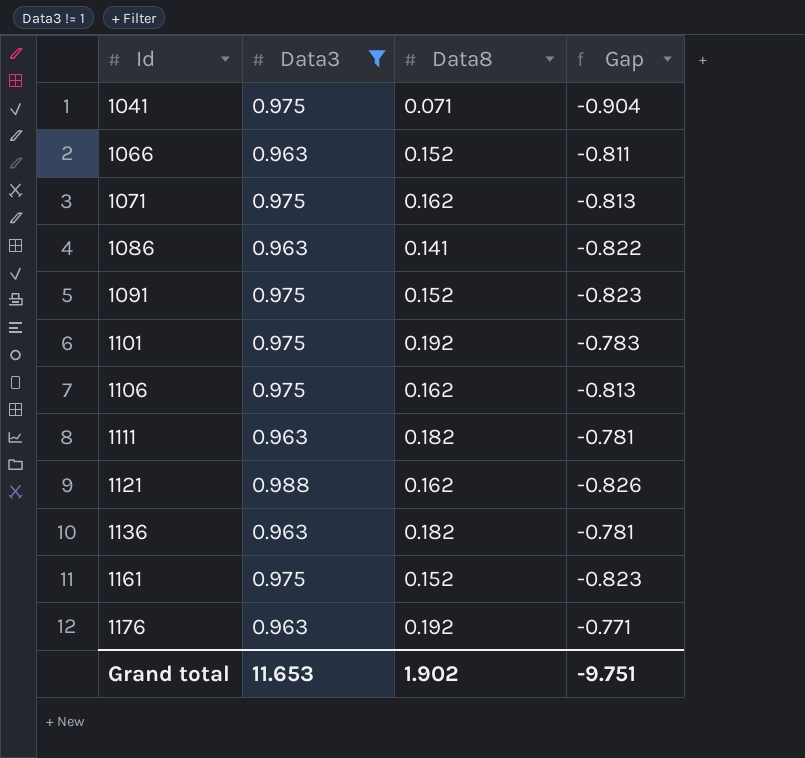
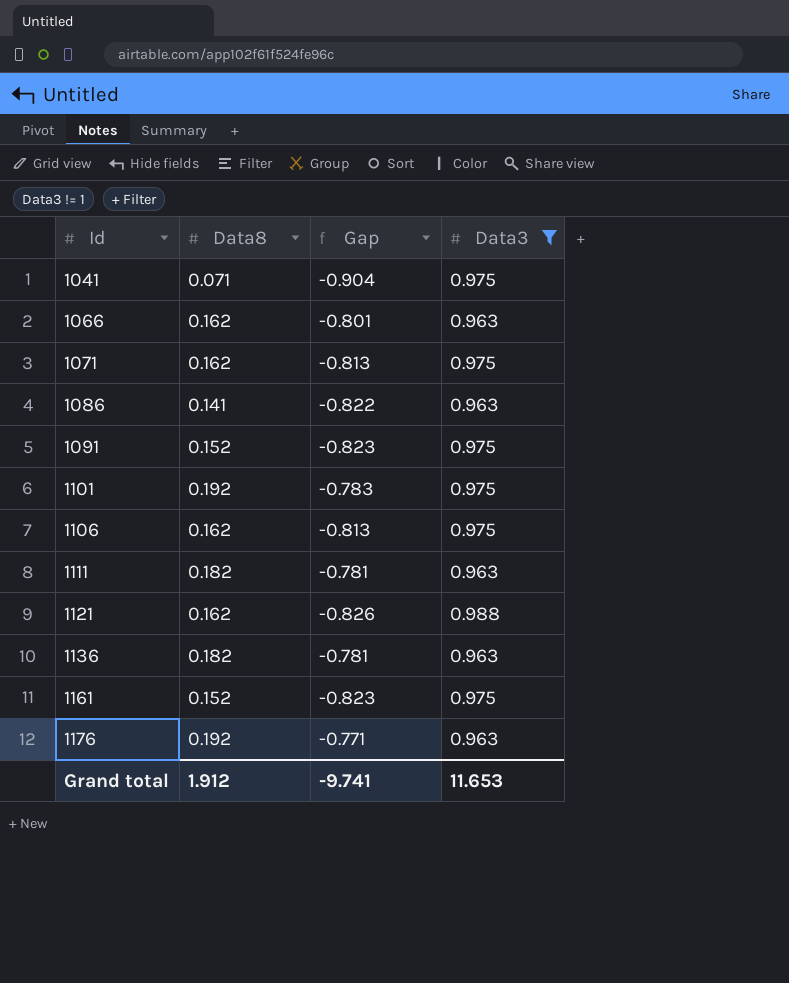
column Data3 | position: 2 -> 4
1066 | Data8: 0.152 -> 0.162
1066 | Gap: -0.811 -> -0.801
Grand total | Data8: 1.902 -> 1.912
Grand total | Gap: -9.751 -> -9.741

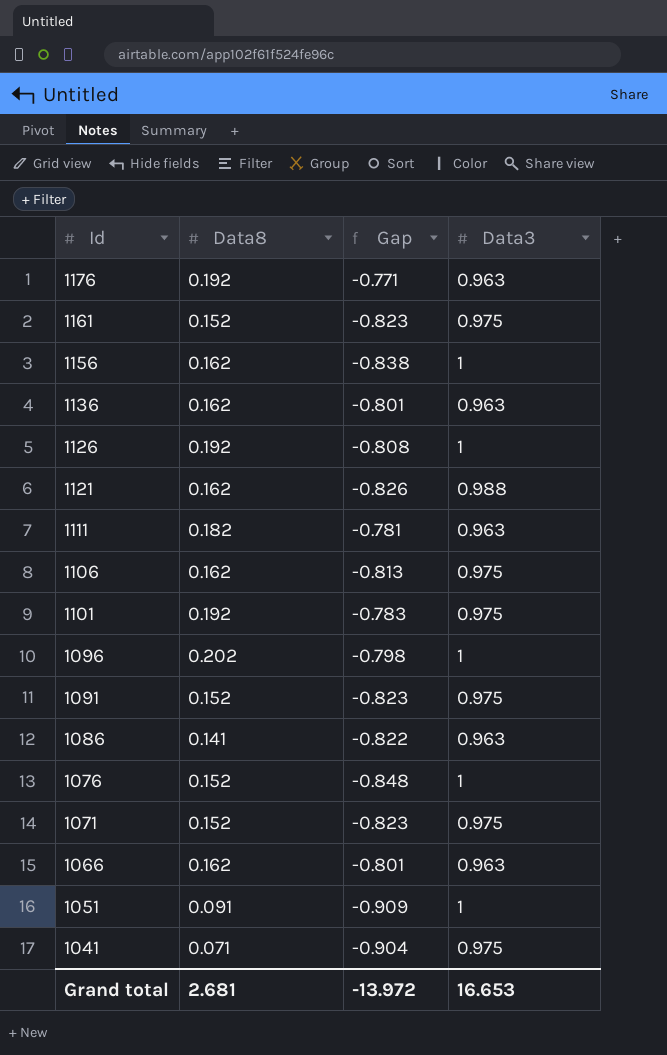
filter: Data3 != 1 -> none
row order: Id ascending -> Id descending
1136 | Data8: 0.182 -> 0.162
1136 | Gap: -0.781 -> -0.801
1071 | Data8: 0.162 -> 0.152
1071 | Gap: -0.813 -> -0.823
Grand total | Data8: 1.912 -> 2.681
Grand total | Gap: -9.741 -> -13.972
Grand total | Data3: 11.653 -> 16.653

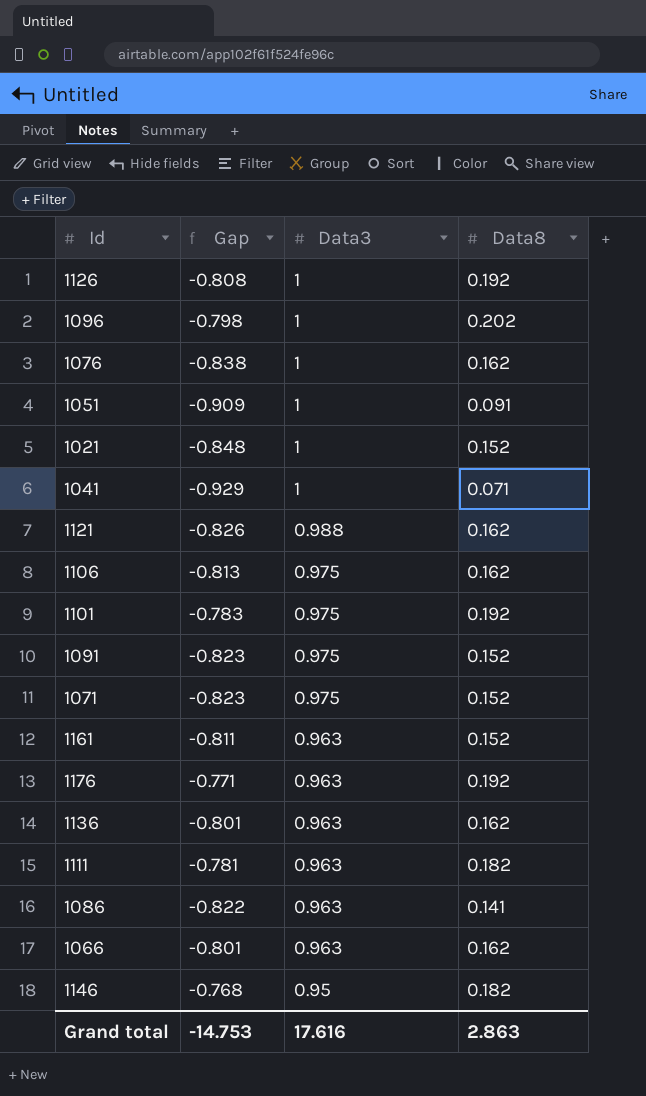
row order: Id descending -> Data3 descending
column Data8 | position: 2 -> 4
row 1156: 0.162 | -0.838 | 1 -> none
1076 | Gap: -0.848 -> -0.838
1076 | Data8: 0.152 -> 0.162
row 1021: none -> -0.848 | 1 | 0.152
1041 | Gap: -0.904 -> -0.929
1041 | Data3: 0.975 -> 1
1161 | Gap: -0.823 -> -0.811
1161 | Data3: 0.975 -> 0.963
row 1146: none -> -0.768 | 0.95 | 0.182
Grand total | Gap: -13.972 -> -14.753
Grand total | Data3: 16.653 -> 17.616
Grand total | Data8: 2.681 -> 2.863

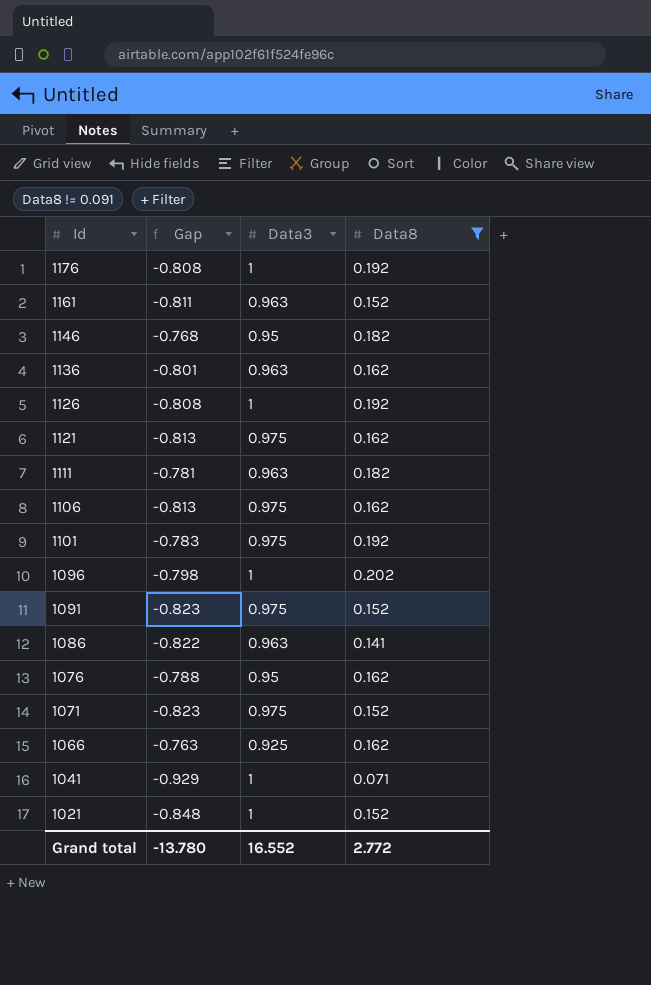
filter: none -> Data8 != 0.091
row order: Data3 descending -> Id descending
1176 | Gap: -0.771 -> -0.808
1176 | Data3: 0.963 -> 1
1121 | Gap: -0.826 -> -0.813
1121 | Data3: 0.988 -> 0.975
1076 | Gap: -0.838 -> -0.788
1076 | Data3: 1 -> 0.95
1066 | Gap: -0.801 -> -0.763
1066 | Data3: 0.963 -> 0.925
Grand total | Gap: -14.753 -> -13.780
Grand total | Data3: 17.616 -> 16.552
Grand total | Data8: 2.863 -> 2.772

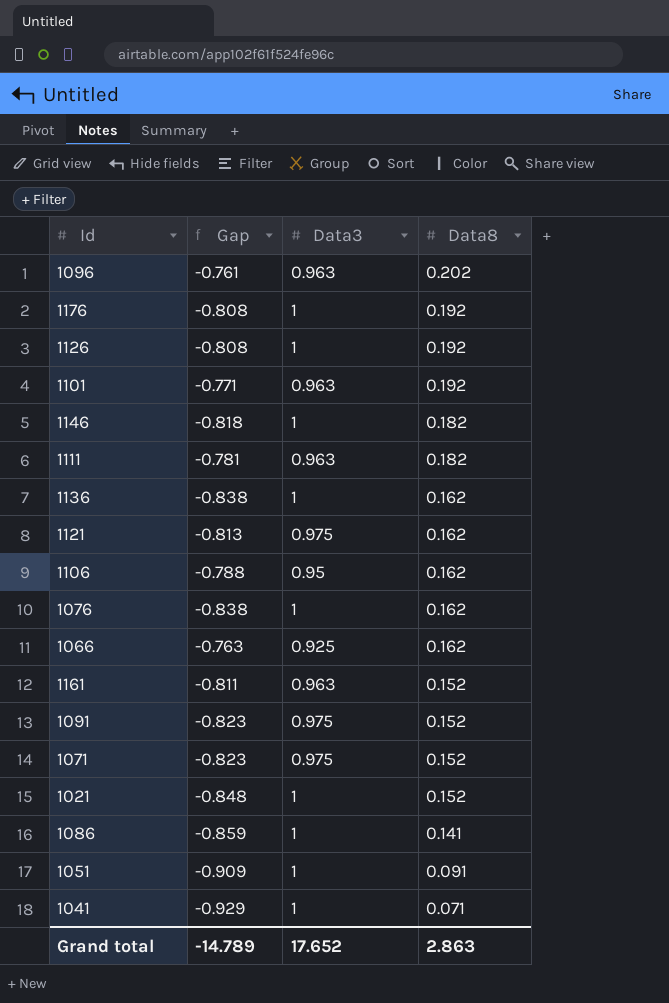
filter: Data8 != 0.091 -> none
row order: Id descending -> Data8 descending
1096 | Gap: -0.798 -> -0.761
1096 | Data3: 1 -> 0.963
1101 | Gap: -0.783 -> -0.771
1101 | Data3: 0.975 -> 0.963
1146 | Gap: -0.768 -> -0.818
1146 | Data3: 0.95 -> 1
1136 | Gap: -0.801 -> -0.838
1136 | Data3: 0.963 -> 1
1106 | Gap: -0.813 -> -0.788
1106 | Data3: 0.975 -> 0.95
1076 | Gap: -0.788 -> -0.838
1076 | Data3: 0.95 -> 1
1086 | Gap: -0.822 -> -0.859
1086 | Data3: 0.963 -> 1
Grand total | Gap: -13.780 -> -14.789
Grand total | Data3: 16.552 -> 17.652
Grand total | Data8: 2.772 -> 2.863

